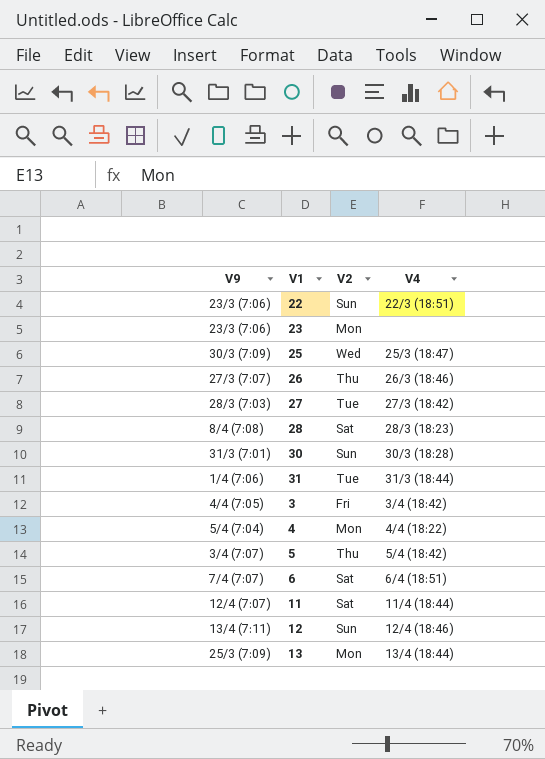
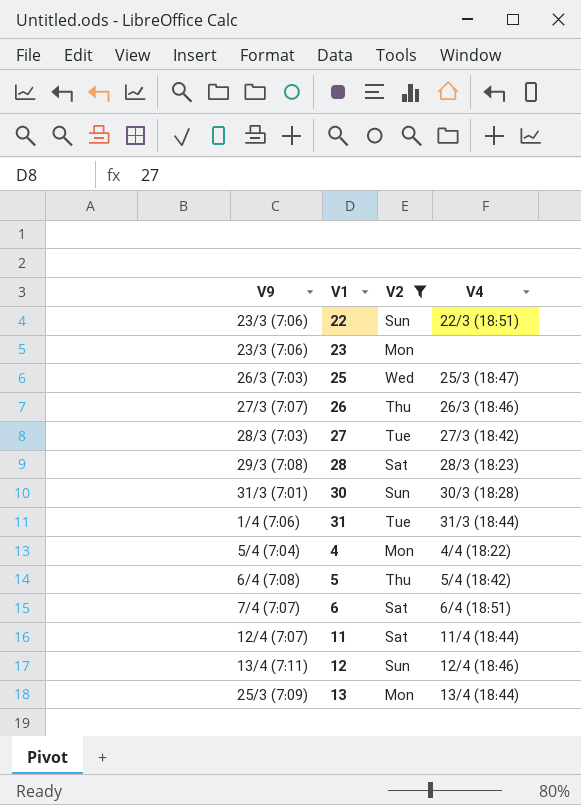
filter: none -> V2 != Fri
25 | V9: 30/3 (7:09) -> 26/3 (7:03)
28 | V9: 8/4 (7:08) -> 29/3 (7:08)
5 | V9: 3/4 (7:07) -> 6/4 (7:08)

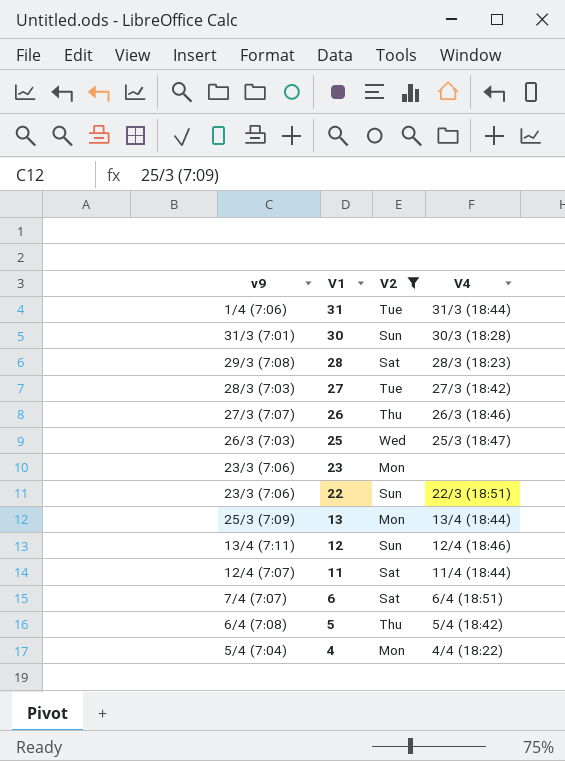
row order: none -> V1 descending
column name: V9 -> v9

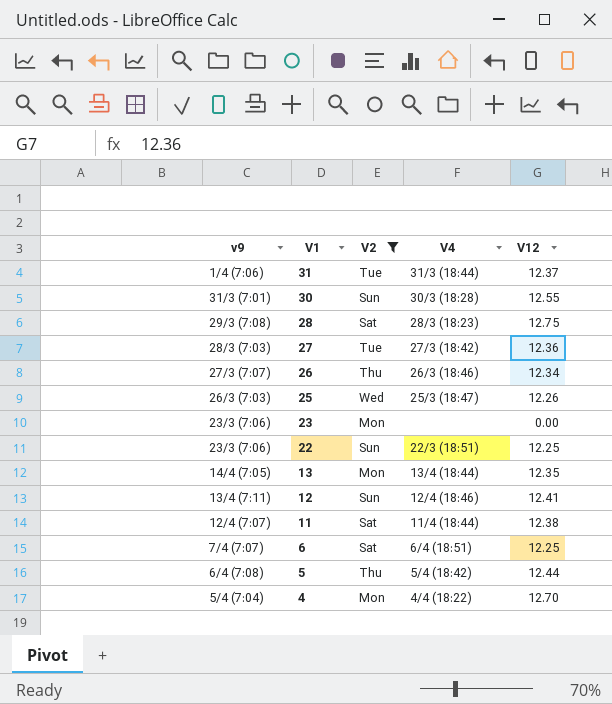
column V12 | position: none -> 5
13 | v9: 25/3 (7:09) -> 14/4 (7:05)

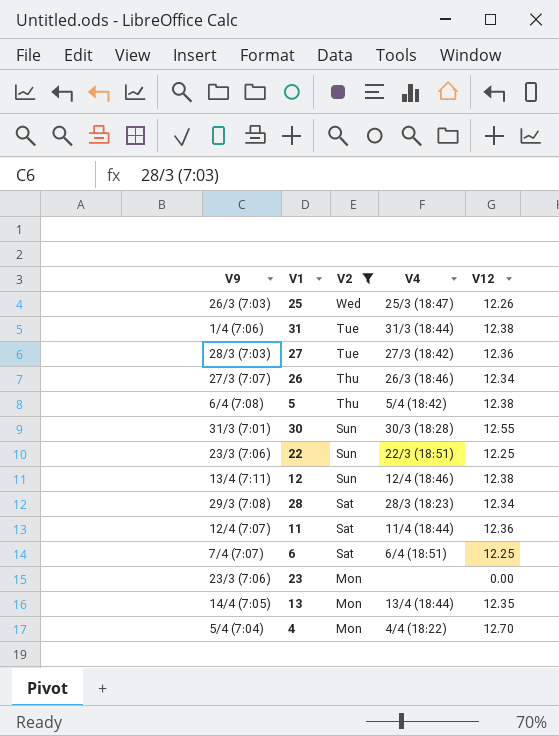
row order: V1 descending -> V2 descending
column name: v9 -> V9
31 | V12: 12.37 -> 12.38
5 | V12: 12.44 -> 12.38
12 | V12: 12.41 -> 12.38
28 | V12: 12.75 -> 12.34
11 | V12: 12.38 -> 12.36

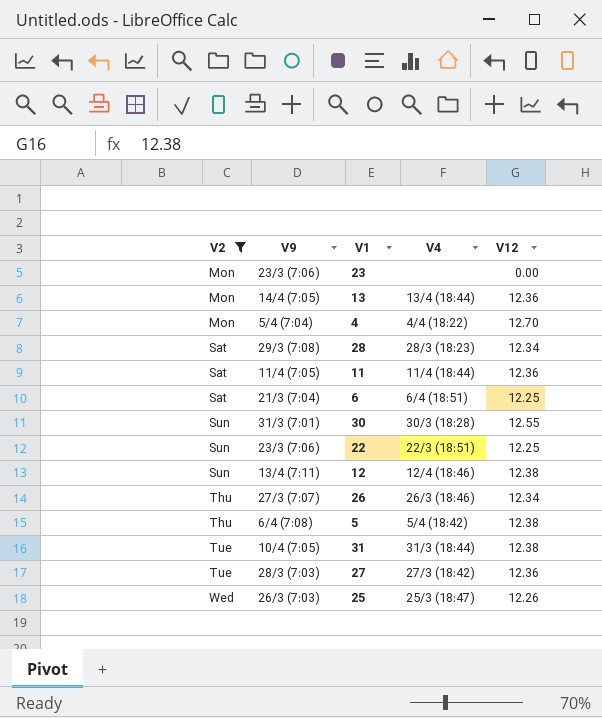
row order: V2 descending -> V2 ascending
column V2 | position: 3 -> 1
13 | V12: 12.35 -> 12.36
11 | V9: 12/4 (7:07) -> 11/4 (7:05)
6 | V9: 7/4 (7:07) -> 21/3 (7:04)
31 | V9: 1/4 (7:06) -> 10/4 (7:05)

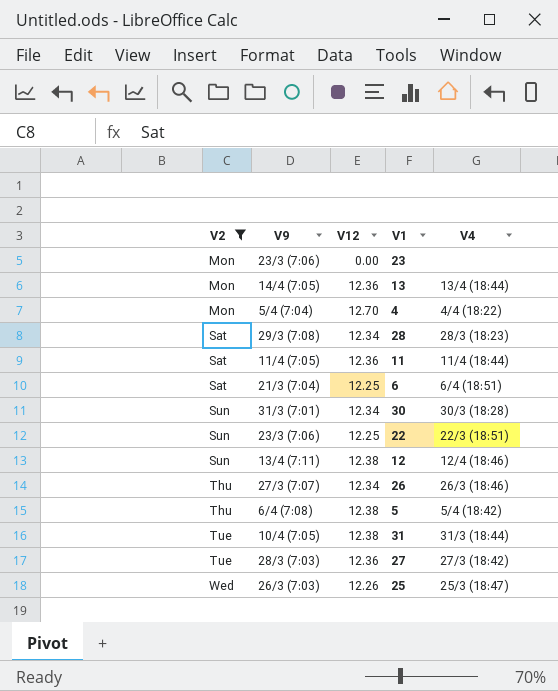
column V12 | position: 5 -> 3
30 | V12: 12.55 -> 12.34

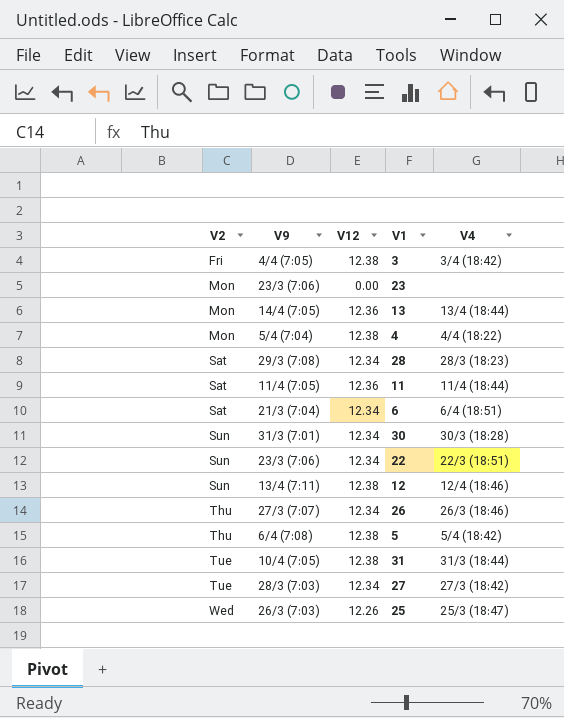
filter: V2 != Fri -> none
4 | V12: 12.70 -> 12.38
6 | V12: 12.25 -> 12.34
22 | V12: 12.25 -> 12.34
27 | V12: 12.36 -> 12.34

